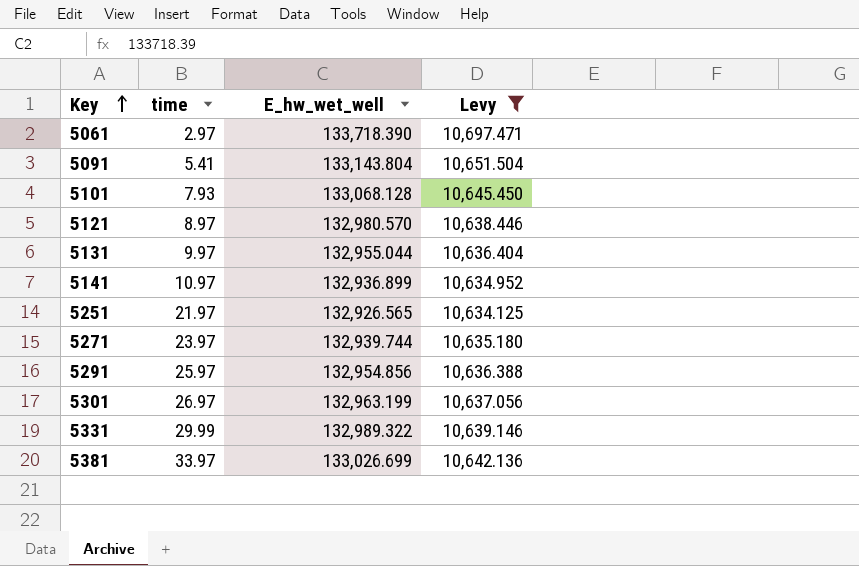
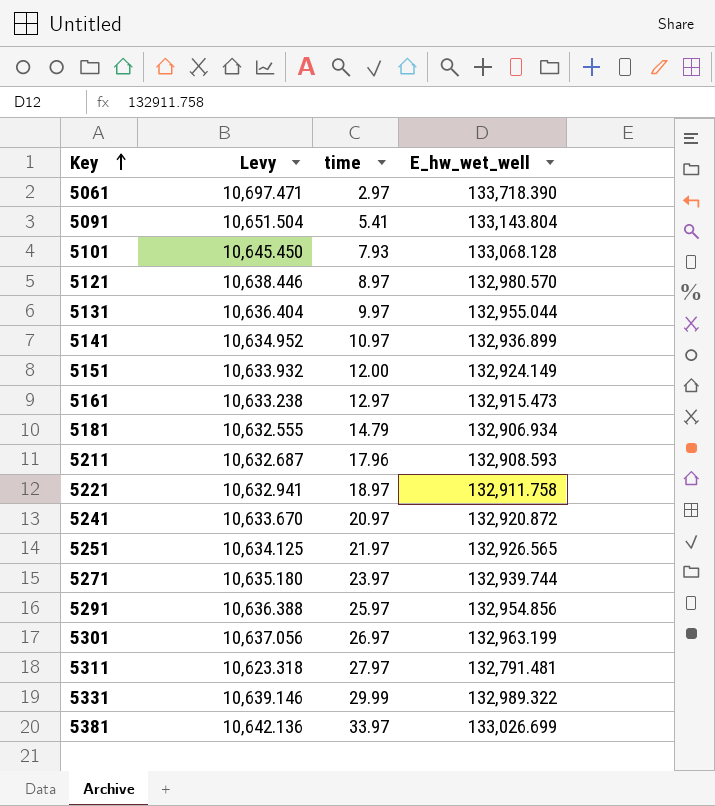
filter: Levy >= 10,634.125 -> none
column Levy | position: 4 -> 2

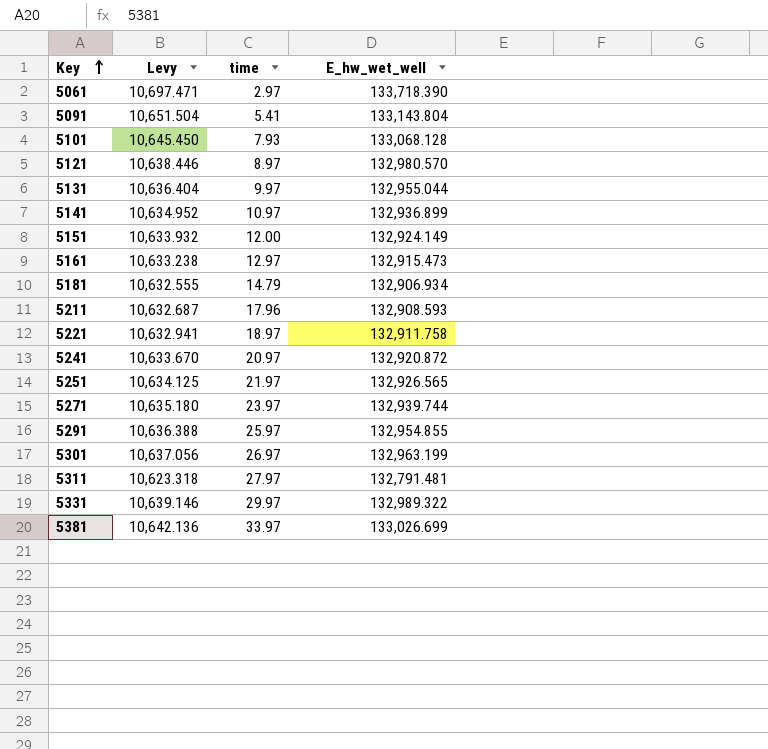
5291 | E_hw_wet_well: 132,954.856 -> 132,954.855
5331 | time: 29.99 -> 29.97

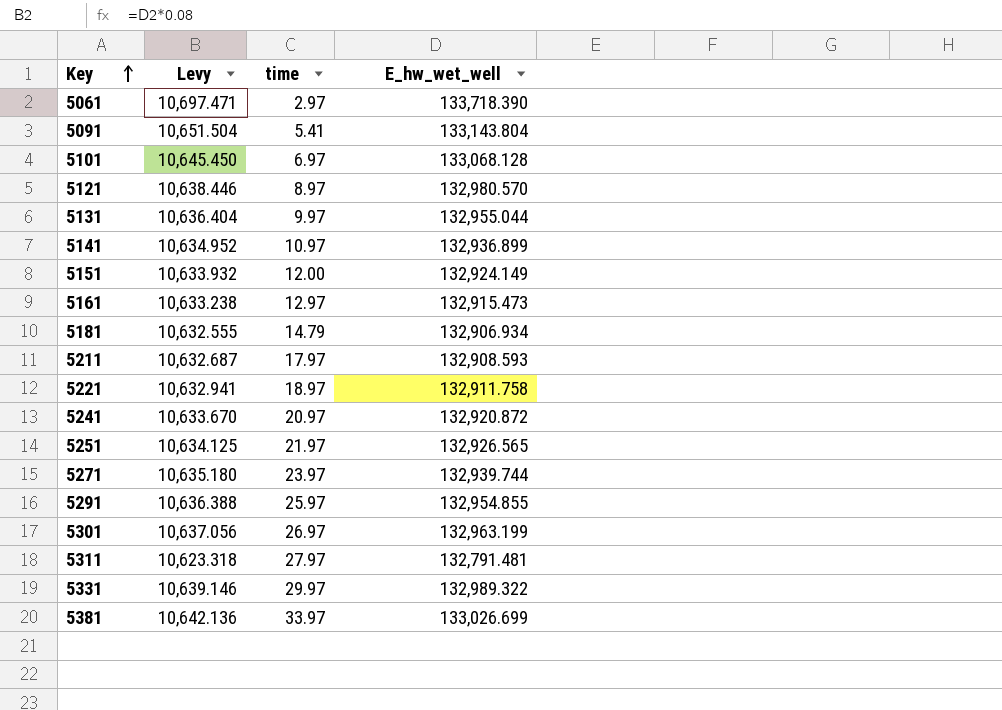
5101 | time: 7.93 -> 6.97
5211 | time: 17.96 -> 17.97

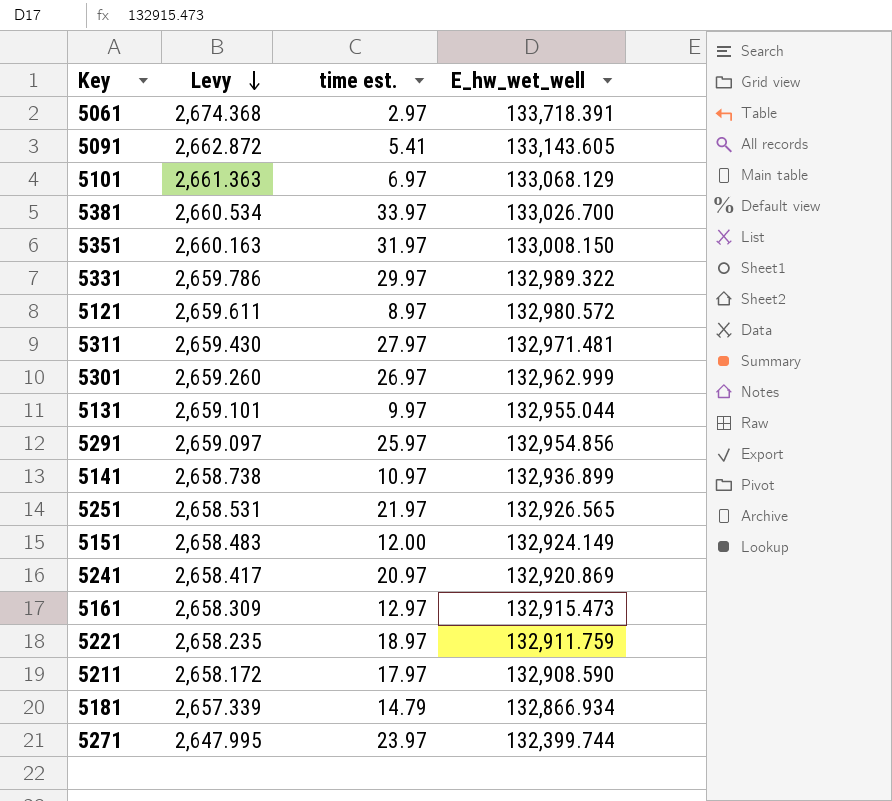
row order: Key ascending -> Levy descending
column Levy | formula: [E_hw_wet_well] * 0.08 -> [E_hw_wet_well] * 0.02
column name: time -> time est.
5061 | E_hw_wet_well: 133,718.390 -> 133,718.391
5091 | E_hw_wet_well: 133,143.804 -> 133,143.605
5101 | E_hw_wet_well: 133,068.128 -> 133,068.129
5381 | E_hw_wet_well: 133,026.699 -> 133,026.700
row 5351: none -> 2,660.163 | 31.97 | 133,008.150
5121 | E_hw_wet_well: 132,980.570 -> 132,980.572
5311 | E_hw_wet_well: 132,791.481 -> 132,971.481
5301 | E_hw_wet_well: 132,963.199 -> 132,962.999
5291 | E_hw_wet_well: 132,954.855 -> 132,954.856
5241 | E_hw_wet_well: 132,920.872 -> 132,920.869
5221 | E_hw_wet_well: 132,911.758 -> 132,911.759
5211 | E_hw_wet_well: 132,908.593 -> 132,908.590
5181 | E_hw_wet_well: 132,906.934 -> 132,866.934
5271 | E_hw_wet_well: 132,939.744 -> 132,399.744

